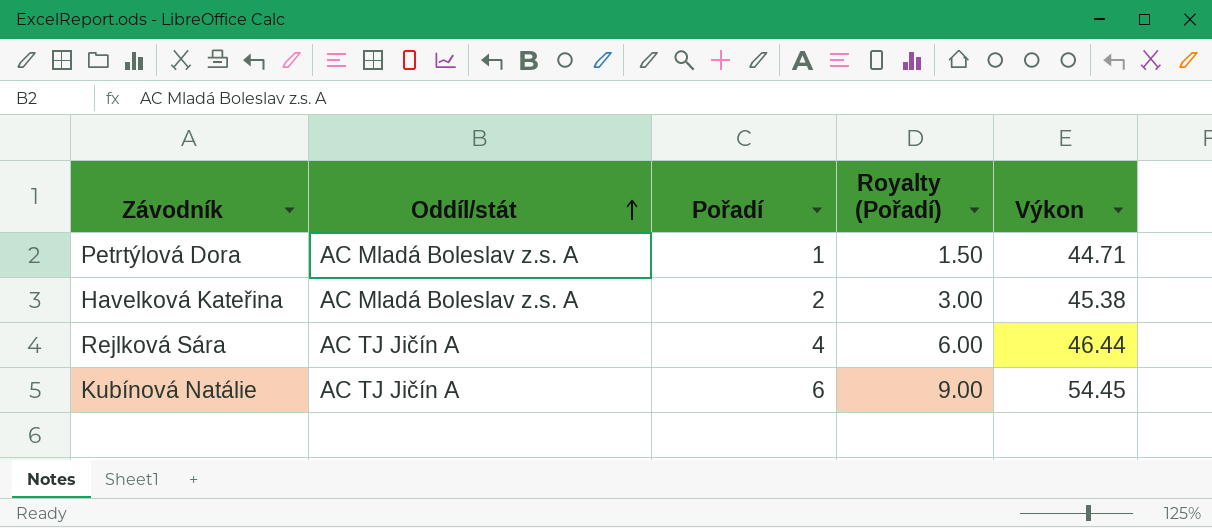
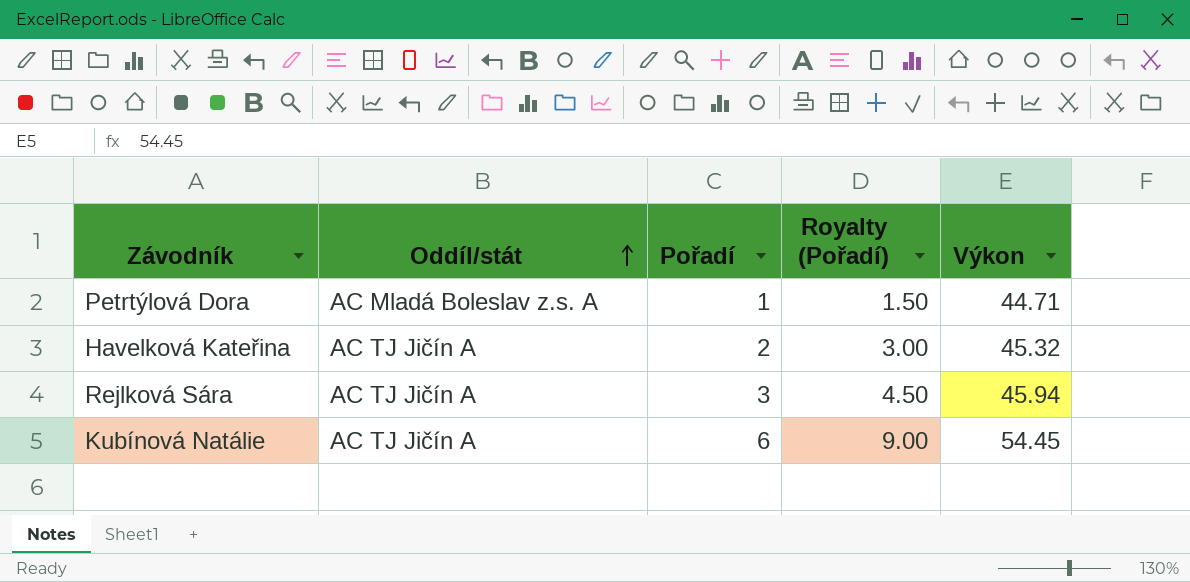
Havelková Kateřina | Oddíl/stát: AC Mladá Boleslav z.s. A -> AC TJ Jičín A
Havelková Kateřina | Výkon: 45.38 -> 45.32
Rejlková Sára | Pořadí: 4 -> 3
Rejlková Sára | Royalty (Pořadí): 6.00 -> 4.50
Rejlková Sára | Výkon: 46.44 -> 45.94

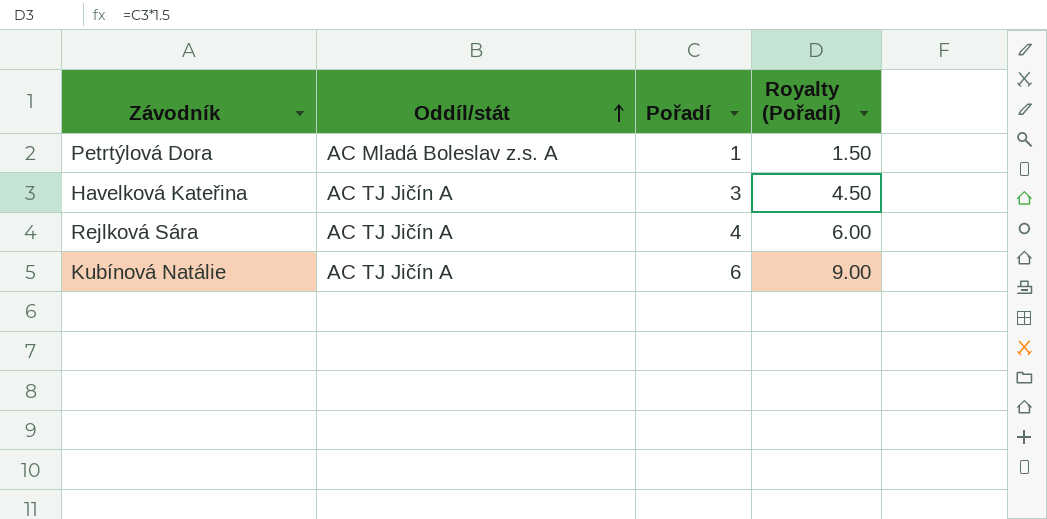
column Výkon | position: 5 -> none
Havelková Kateřina | Pořadí: 2 -> 3
Havelková Kateřina | Royalty (Pořadí): 3.00 -> 4.50
Rejlková Sára | Pořadí: 3 -> 4
Rejlková Sára | Royalty (Pořadí): 4.50 -> 6.00

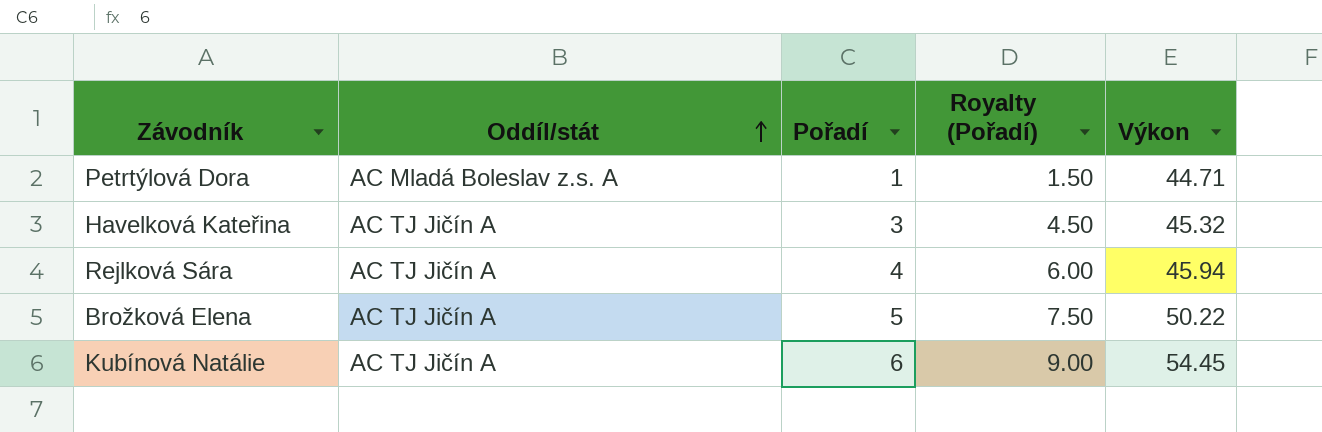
column Výkon | position: none -> 5
row Brožková Elena: none -> AC TJ Jičín A | 5 | 7.50 | 50.22

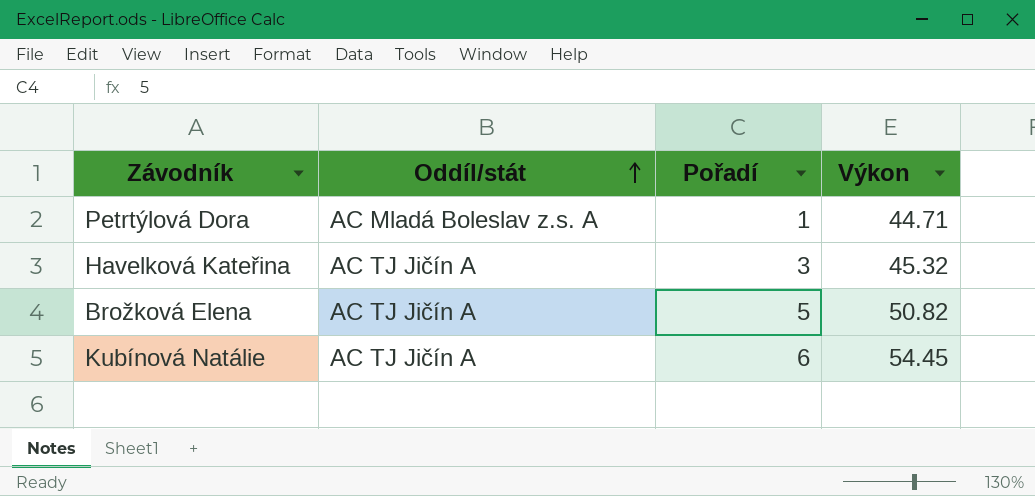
column Royalty (Pořadí) | formula: [Pořadí] * 1.5 -> none
row Rejlková Sára: AC TJ Jičín A | 4 | 6.00 | 45.94 -> none
Brožková Elena | Výkon: 50.22 -> 50.82

